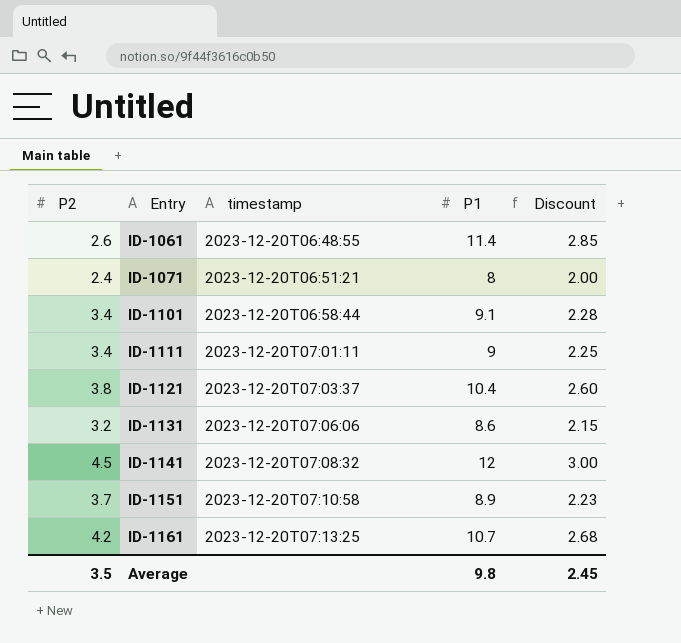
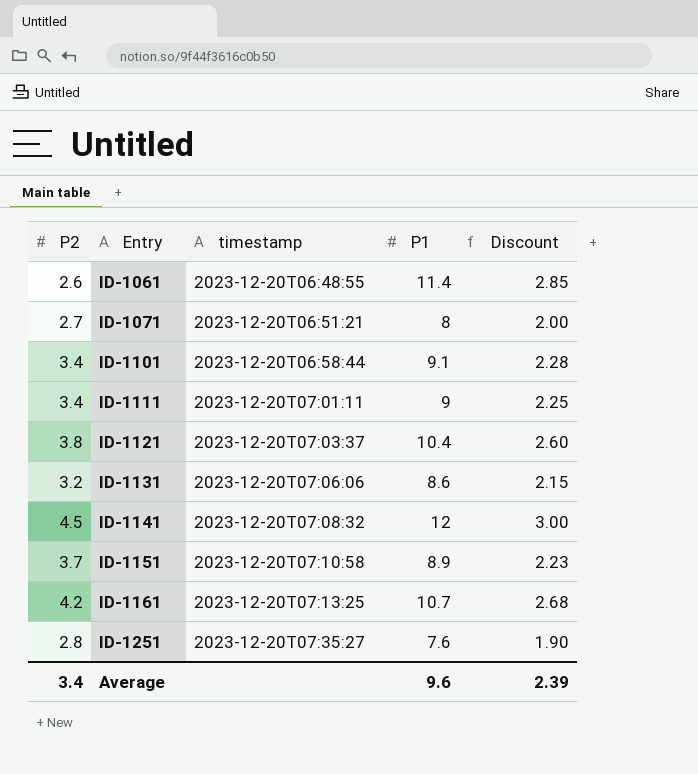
ID-1071 | P2: 2.4 -> 2.7
row ID-1251: none -> 2.8 | 2023-12-20T07:35:27 | 7.6 | 1.90
Average | P2: 3.5 -> 3.4
Average | P1: 9.8 -> 9.6
Average | Discount: 2.45 -> 2.39

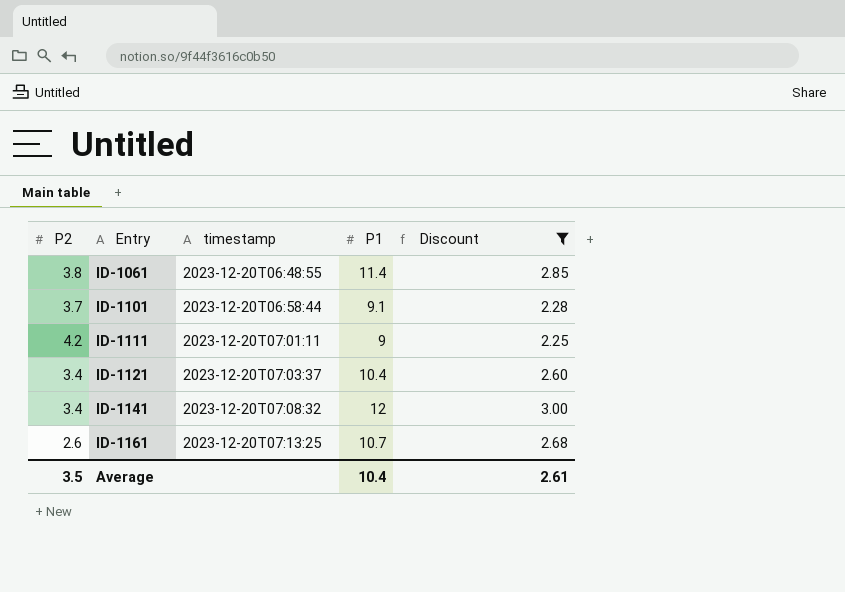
filter: none -> Discount >= 2.25
ID-1061 | P2: 2.6 -> 3.8
ID-1101 | P2: 3.4 -> 3.7
ID-1111 | P2: 3.4 -> 4.2
ID-1121 | P2: 3.8 -> 3.4
ID-1141 | P2: 4.5 -> 3.4
ID-1161 | P2: 4.2 -> 2.6
Average | P2: 3.4 -> 3.5
Average | P1: 9.6 -> 10.4
Average | Discount: 2.39 -> 2.61

